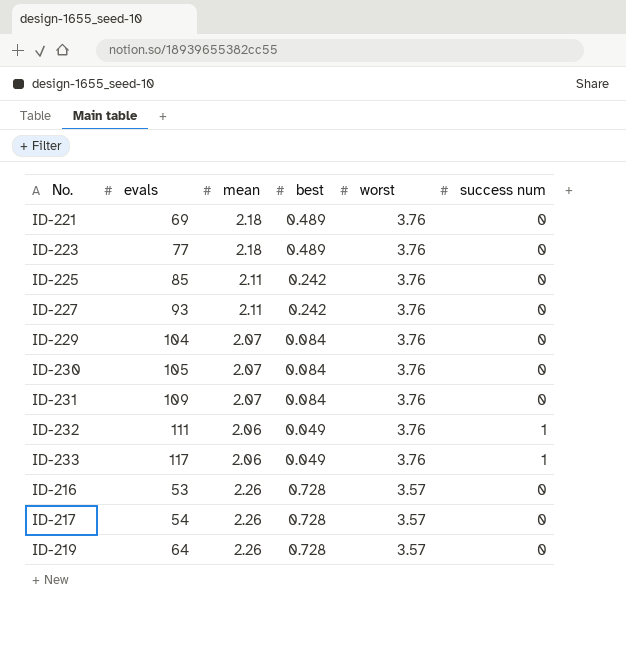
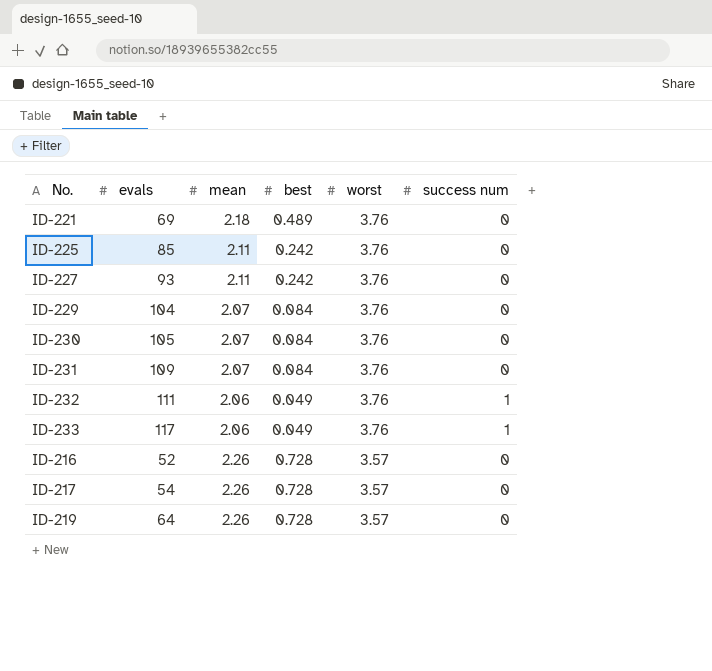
row ID-223: 77 | 2.18 | 0.489 | 3.76 | 0 -> none
ID-216 | evals: 53 -> 52

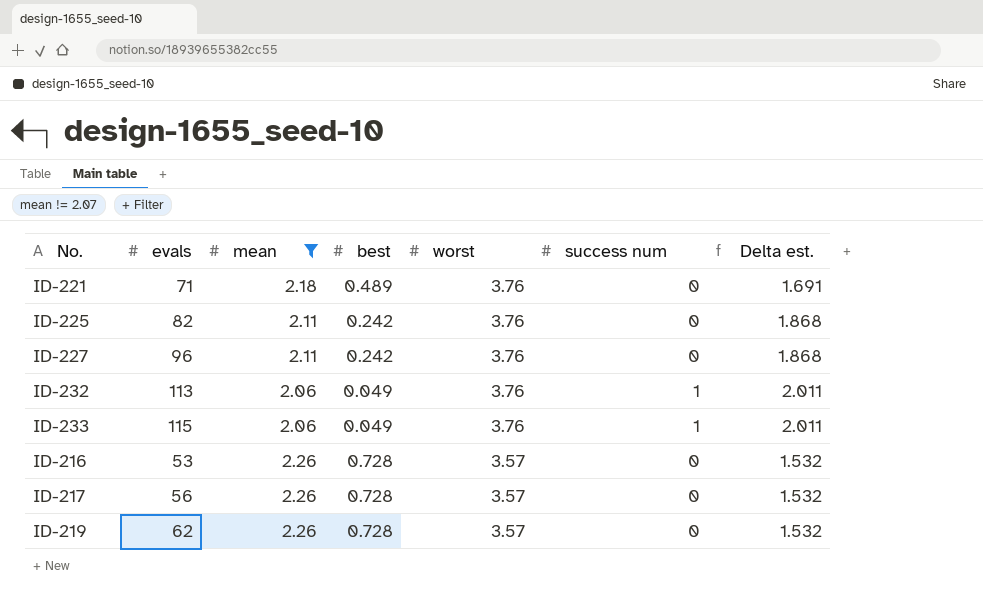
filter: none -> mean != 2.07
column Delta est. | formula: none -> [mean] - [best]
ID-221 | evals: 69 -> 71
ID-225 | evals: 85 -> 82
ID-227 | evals: 93 -> 96
ID-232 | evals: 111 -> 113
ID-233 | evals: 117 -> 115
ID-216 | evals: 52 -> 53
ID-217 | evals: 54 -> 56
ID-219 | evals: 64 -> 62

